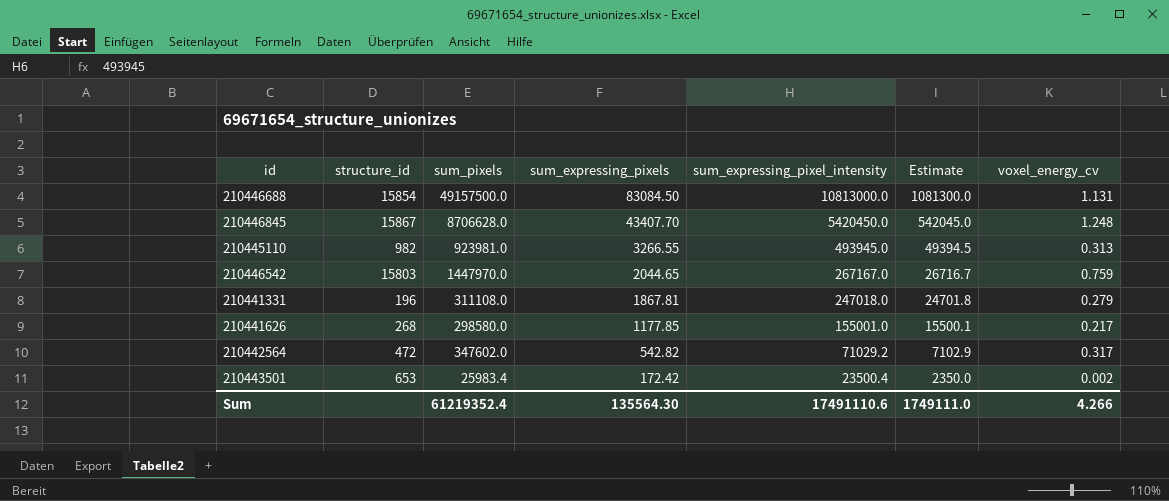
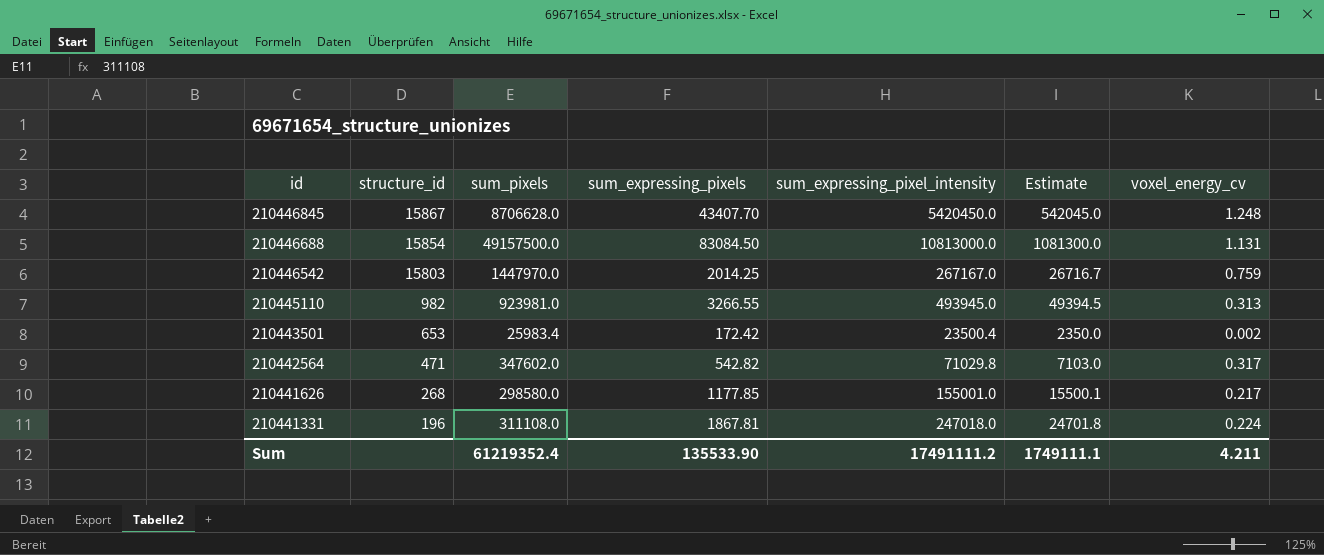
row order: sum_expressing_pixels descending -> id descending
210446542 | sum_expressing_pixels: 2044.65 -> 2014.25
210442564 | structure_id: 472 -> 471
210442564 | sum_expressing_pixel_intensity: 71029.2 -> 71029.8
210442564 | Estimate: 7102.9 -> 7103.0
210441331 | voxel_energy_cv: 0.279 -> 0.224
Sum | sum_expressing_pixels: 135564.30 -> 135533.90
Sum | sum_expressing_pixel_intensity: 17491110.6 -> 17491111.2
Sum | Estimate: 1749111.0 -> 1749111.1
Sum | voxel_energy_cv: 4.266 -> 4.211

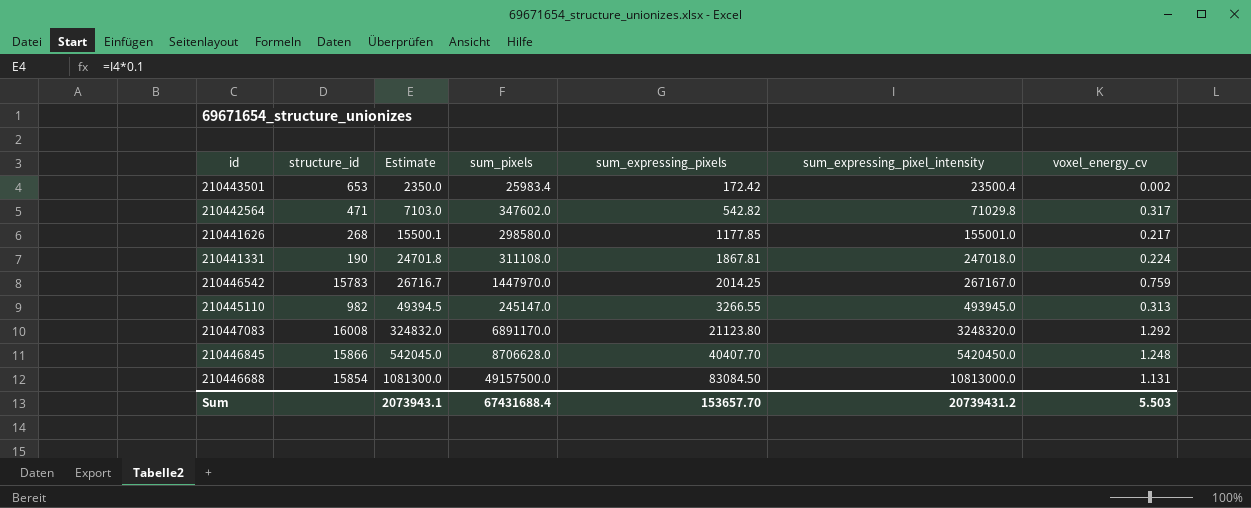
row order: id descending -> Estimate ascending
column Estimate | position: 6 -> 3
210441331 | structure_id: 196 -> 190
210446542 | structure_id: 15803 -> 15783
210445110 | sum_pixels: 923981.0 -> 245147.0
row 210447083: none -> 16008 | 324832.0 | 6891170.0 | 21123.80 | 3248320.0 | 1.292
210446845 | structure_id: 15867 -> 15866
210446845 | sum_expressing_pixels: 43407.70 -> 40407.70
Sum | Estimate: 1749111.1 -> 2073943.1
Sum | sum_pixels: 61219352.4 -> 67431688.4
Sum | sum_expressing_pixels: 135533.90 -> 153657.70
Sum | sum_expressing_pixel_intensity: 17491111.2 -> 20739431.2
Sum | voxel_energy_cv: 4.211 -> 5.503

